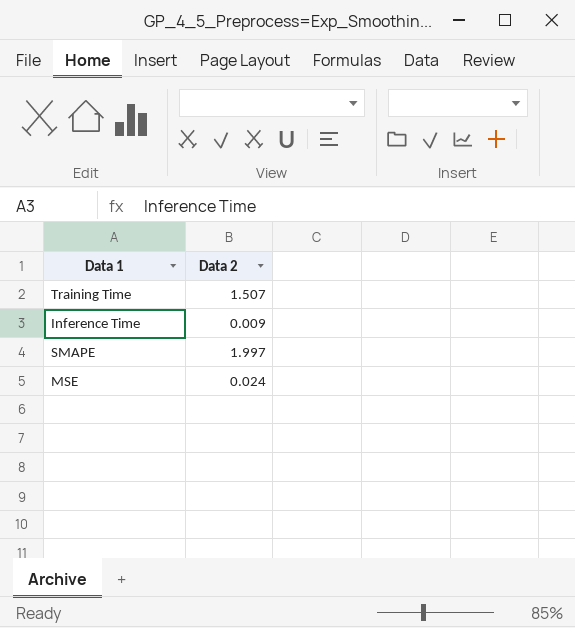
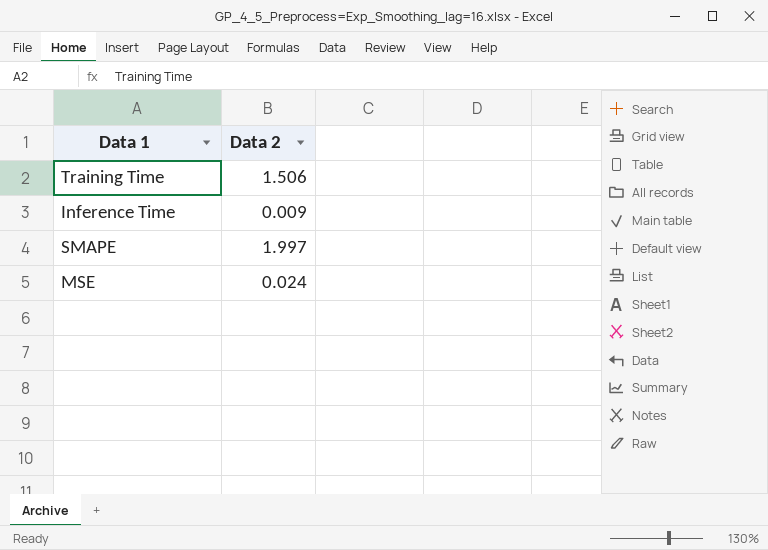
Training Time | Data 2: 1.507 -> 1.506

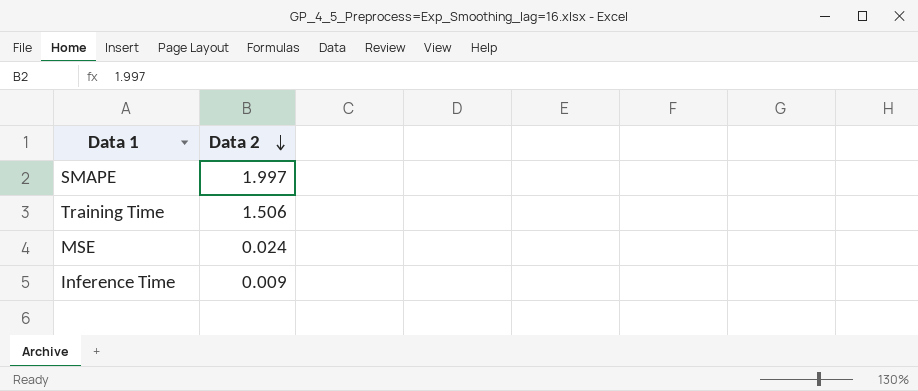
row order: none -> Data 2 descending

